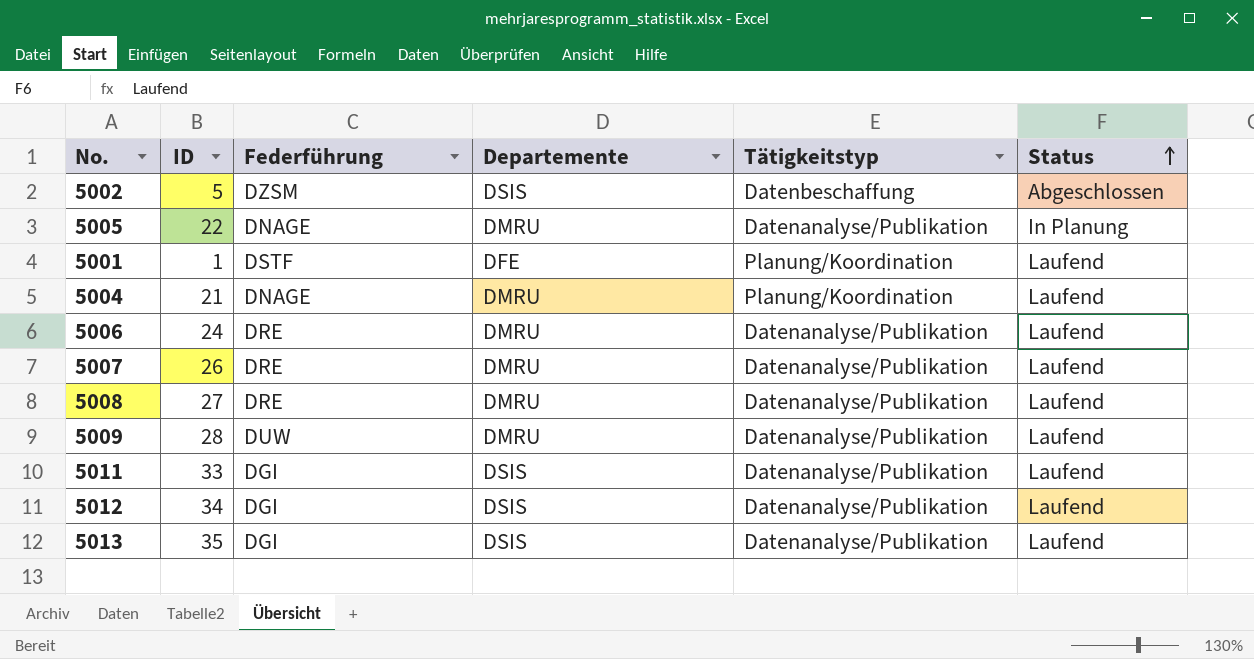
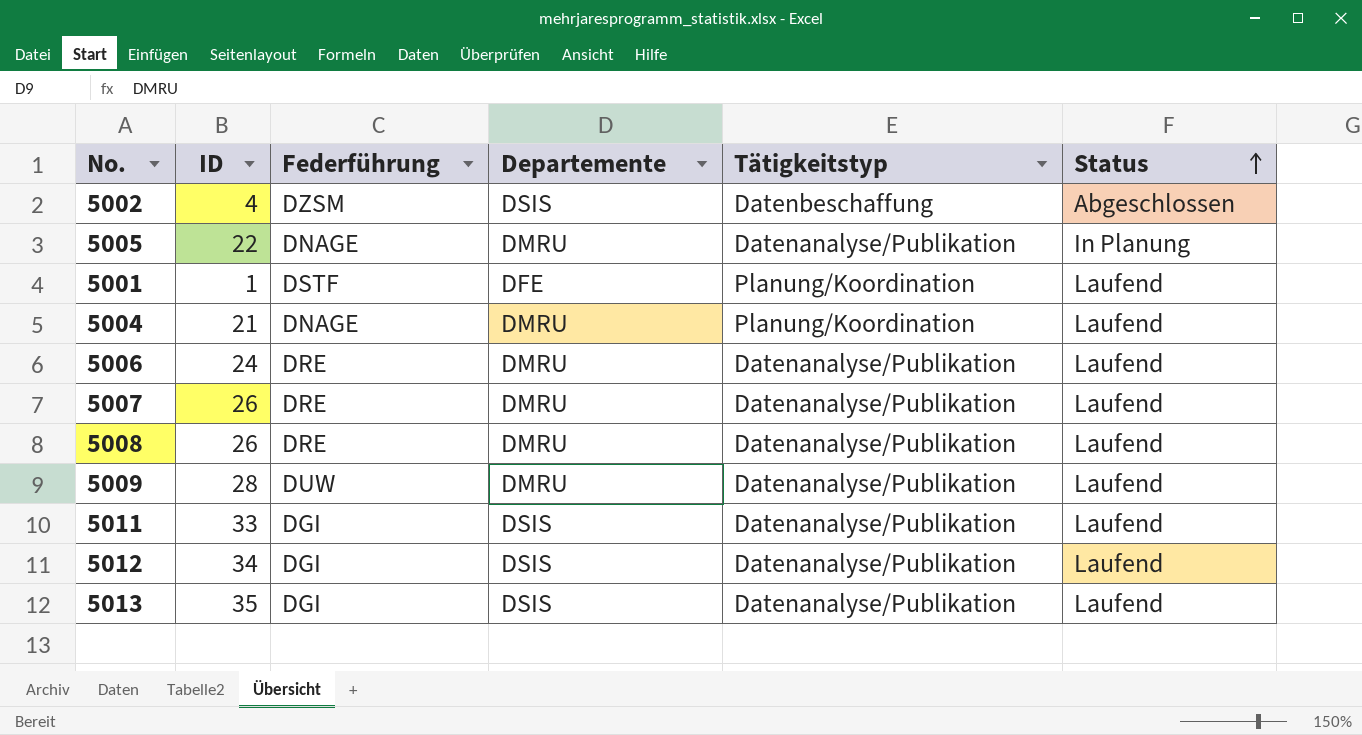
5002 | ID: 5 -> 4
5008 | ID: 27 -> 26

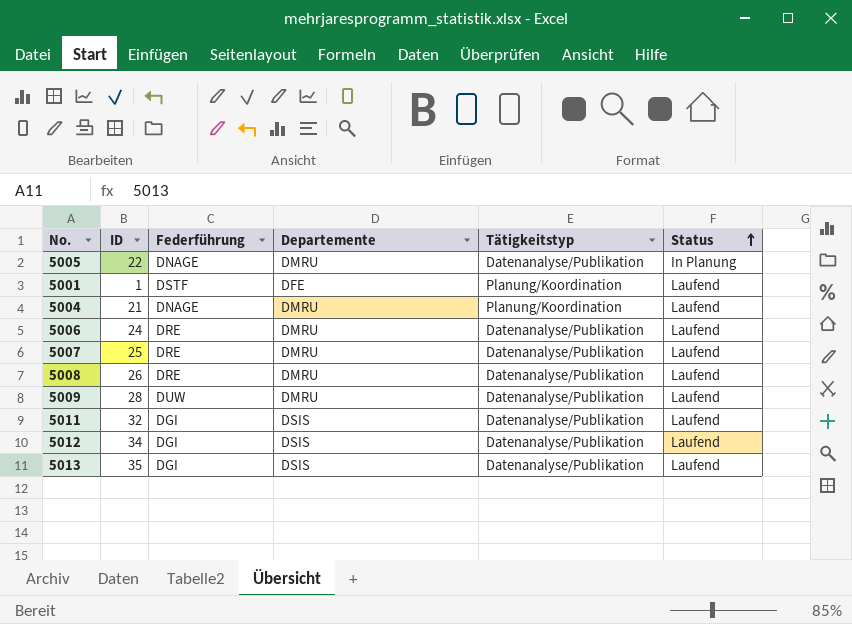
row 5002: 4 | DZSM | DSIS | Datenbeschaffung | Abgeschlossen -> none
5007 | ID: 26 -> 25
5011 | ID: 33 -> 32

